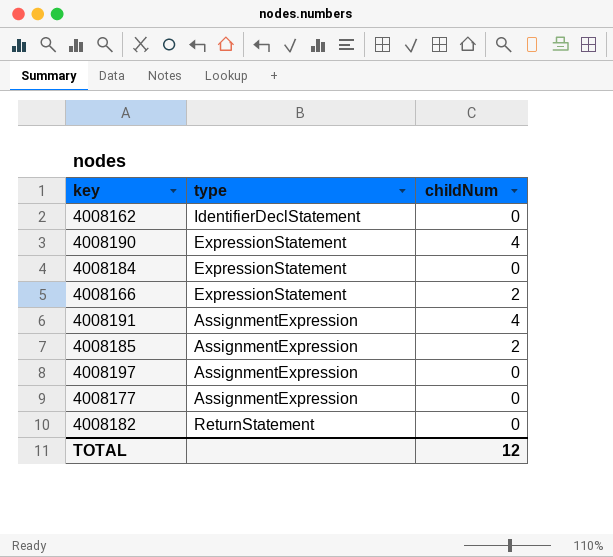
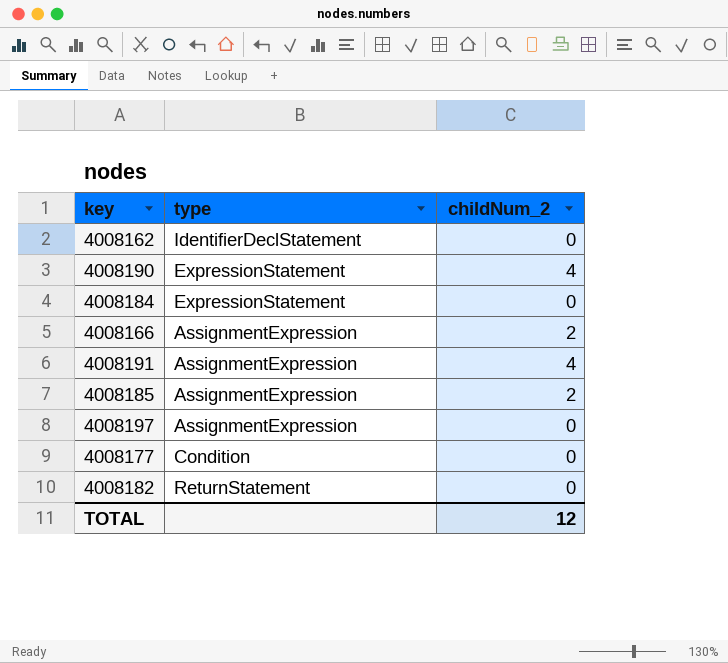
column name: childNum -> childNum_2
4008166 | type: ExpressionStatement -> AssignmentExpression
4008177 | type: AssignmentExpression -> Condition

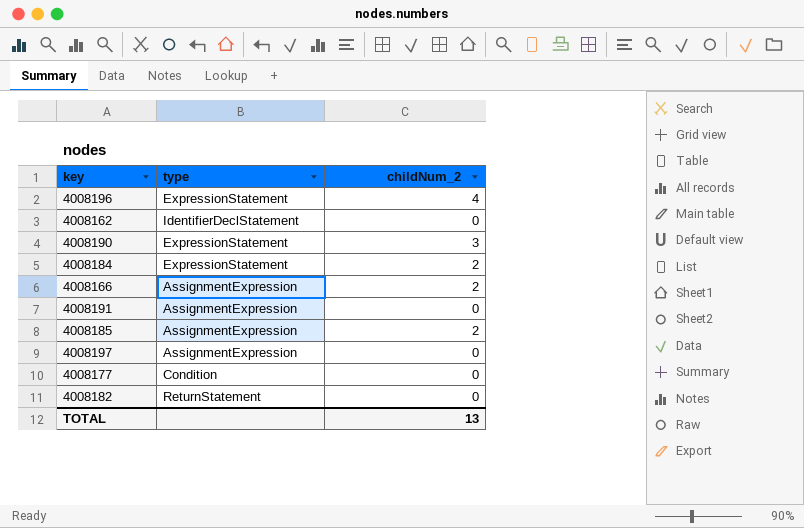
row 4008196: none -> ExpressionStatement | 4
4008190 | childNum_2: 4 -> 3
4008184 | childNum_2: 0 -> 2
4008191 | childNum_2: 4 -> 0
TOTAL | childNum_2: 12 -> 13

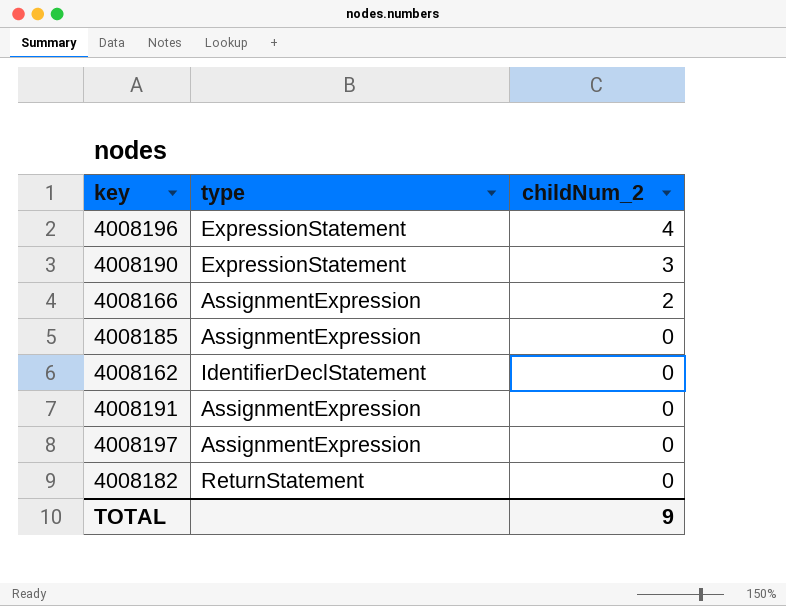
row order: none -> childNum_2 descending
row 4008184: ExpressionStatement | 2 -> none
row 4008177: Condition | 0 -> none
4008185 | childNum_2: 2 -> 0
TOTAL | childNum_2: 13 -> 9

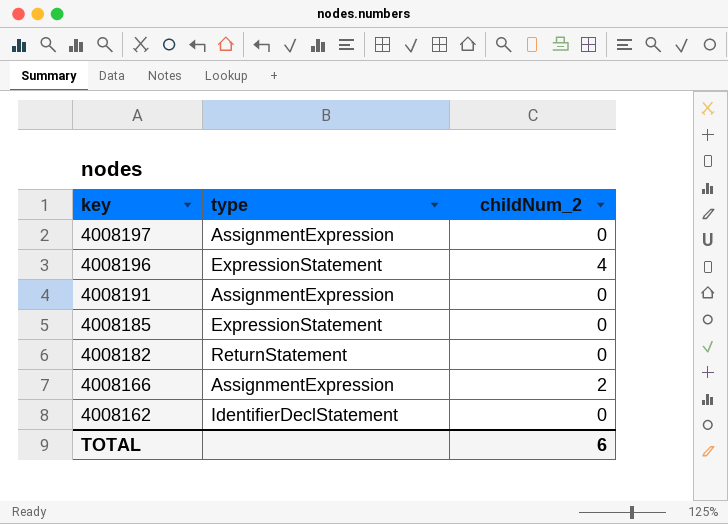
row order: childNum_2 descending -> key descending
row 4008190: ExpressionStatement | 3 -> none
4008185 | type: AssignmentExpression -> ExpressionStatement
TOTAL | childNum_2: 9 -> 6

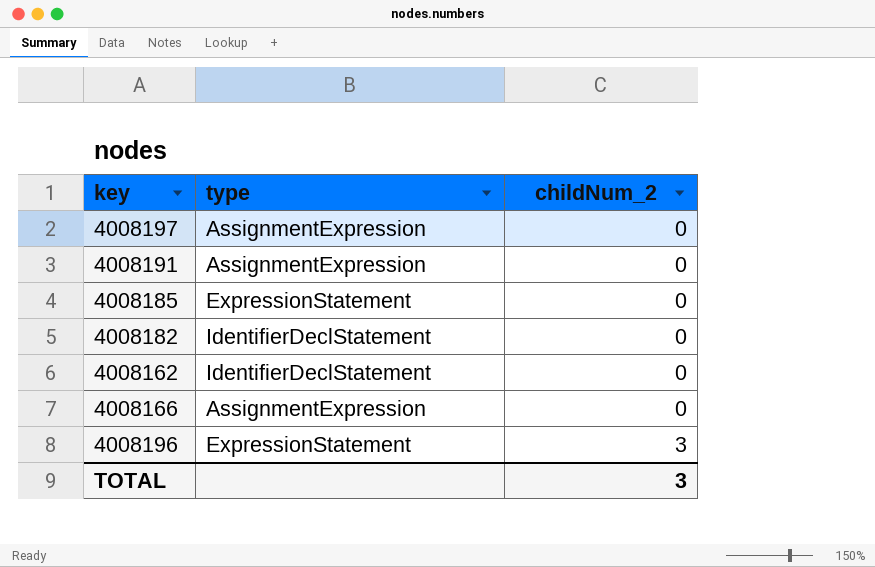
row order: key descending -> childNum_2 ascending
4008182 | type: ReturnStatement -> IdentifierDeclStatement
4008166 | childNum_2: 2 -> 0
4008196 | childNum_2: 4 -> 3
TOTAL | childNum_2: 6 -> 3

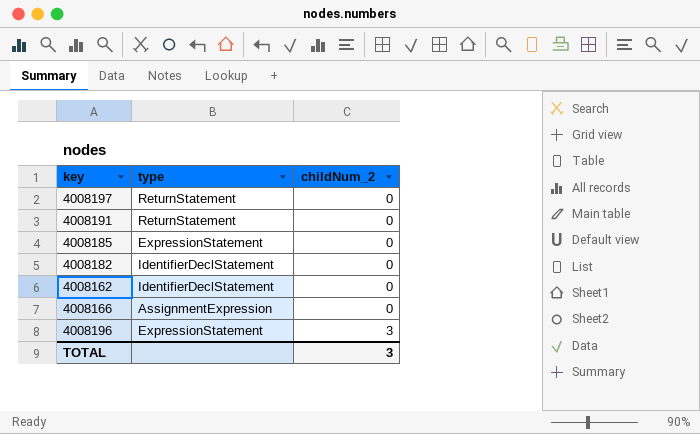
4008197 | type: AssignmentExpression -> ReturnStatement
4008191 | type: AssignmentExpression -> ReturnStatement

